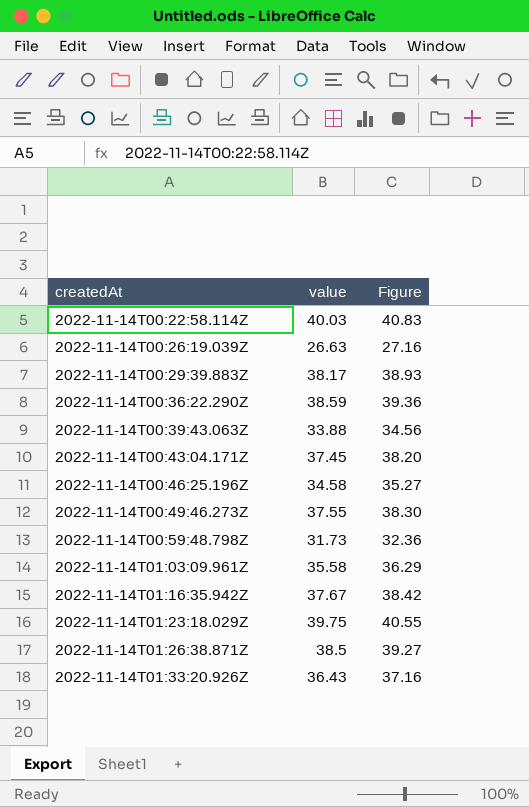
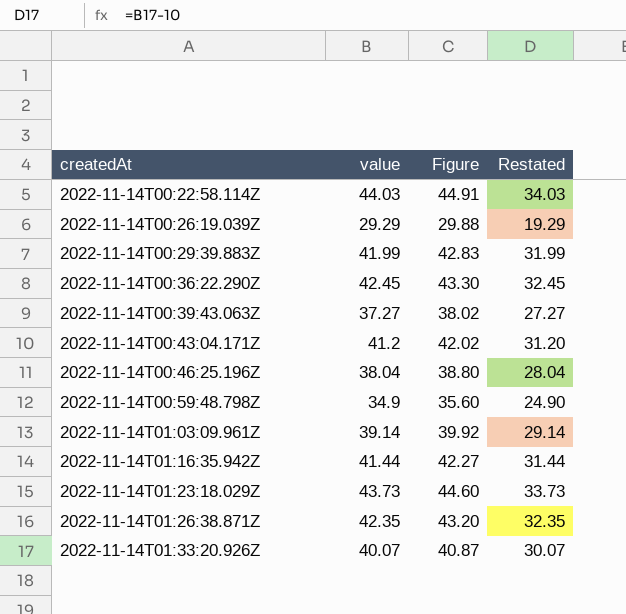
column Restated | formula: none -> [value] - 10
row 2022-11-14T00:49:46.273Z: 37.55 | 38.30 -> none
2022-11-14T00:22:58.114Z | value: 40.03 -> 44.03
2022-11-14T00:22:58.114Z | Figure: 40.83 -> 44.91
2022-11-14T00:26:19.039Z | value: 26.63 -> 29.29
2022-11-14T00:26:19.039Z | Figure: 27.16 -> 29.88
2022-11-14T00:29:39.883Z | value: 38.17 -> 41.99
2022-11-14T00:29:39.883Z | Figure: 38.93 -> 42.83
2022-11-14T00:36:22.290Z | value: 38.59 -> 42.45
2022-11-14T00:36:22.290Z | Figure: 39.36 -> 43.30
2022-11-14T00:39:43.063Z | value: 33.88 -> 37.27
2022-11-14T00:39:43.063Z | Figure: 34.56 -> 38.02
2022-11-14T00:43:04.171Z | value: 37.45 -> 41.2
2022-11-14T00:43:04.171Z | Figure: 38.20 -> 42.02
2022-11-14T00:46:25.196Z | value: 34.58 -> 38.04
2022-11-14T00:46:25.196Z | Figure: 35.27 -> 38.80
2022-11-14T00:59:48.798Z | value: 31.73 -> 34.9
2022-11-14T00:59:48.798Z | Figure: 32.36 -> 35.60
2022-11-14T01:03:09.961Z | value: 35.58 -> 39.14
2022-11-14T01:03:09.961Z | Figure: 36.29 -> 39.92
2022-11-14T01:16:35.942Z | value: 37.67 -> 41.44
2022-11-14T01:16:35.942Z | Figure: 38.42 -> 42.27
2022-11-14T01:23:18.029Z | value: 39.75 -> 43.73
2022-11-14T01:23:18.029Z | Figure: 40.55 -> 44.60
2022-11-14T01:26:38.871Z | value: 38.5 -> 42.35
2022-11-14T01:26:38.871Z | Figure: 39.27 -> 43.20
2022-11-14T01:33:20.926Z | value: 36.43 -> 40.07
2022-11-14T01:33:20.926Z | Figure: 37.16 -> 40.87

